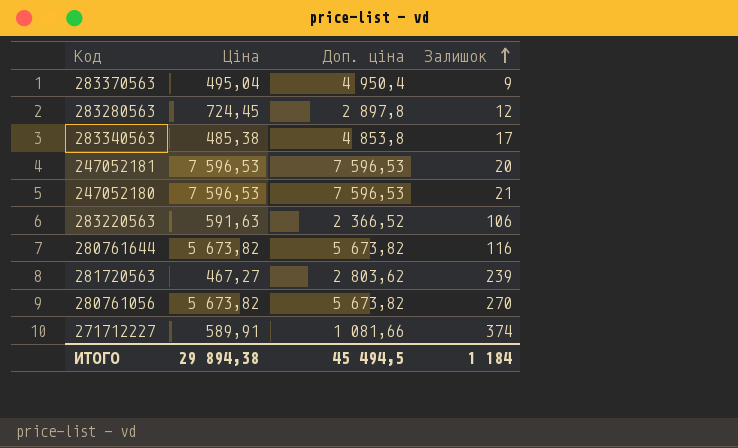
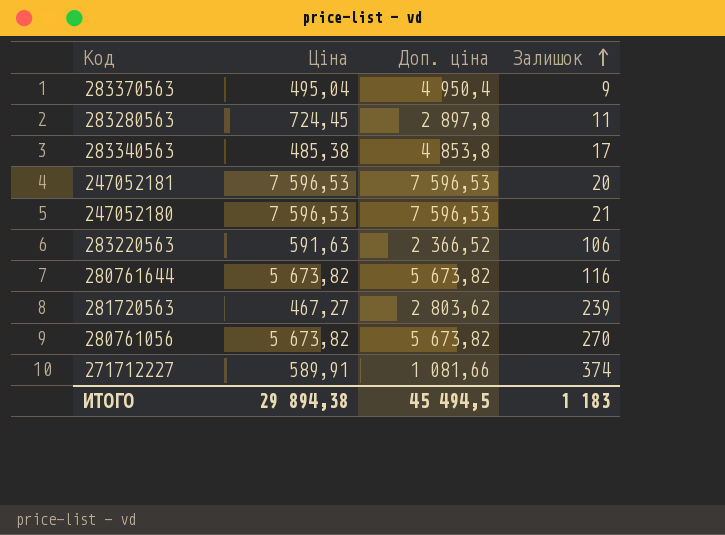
283280563 | Залишок: 12 -> 11
ИТОГО | Залишок: 1 184 -> 1 183

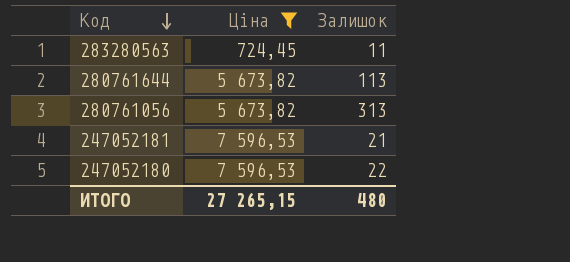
filter: none -> Ціна >= 724,45
row order: Залишок ascending -> Код descending
column Доп. ціна | position: 3 -> none
280761644 | Залишок: 116 -> 113
280761056 | Залишок: 270 -> 313
247052181 | Залишок: 20 -> 21
247052180 | Залишок: 21 -> 22
ИТОГО | Ціна: 29 894,38 -> 27 265,15
ИТОГО | Залишок: 1 183 -> 480

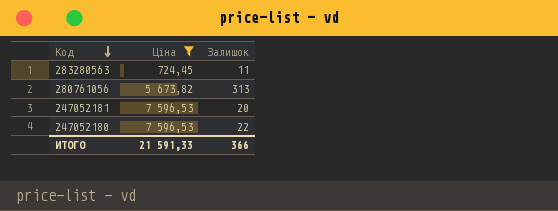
row 280761644: 5 673,82 | 113 -> none
247052181 | Залишок: 21 -> 20
ИТОГО | Ціна: 27 265,15 -> 21 591,33
ИТОГО | Залишок: 480 -> 366

